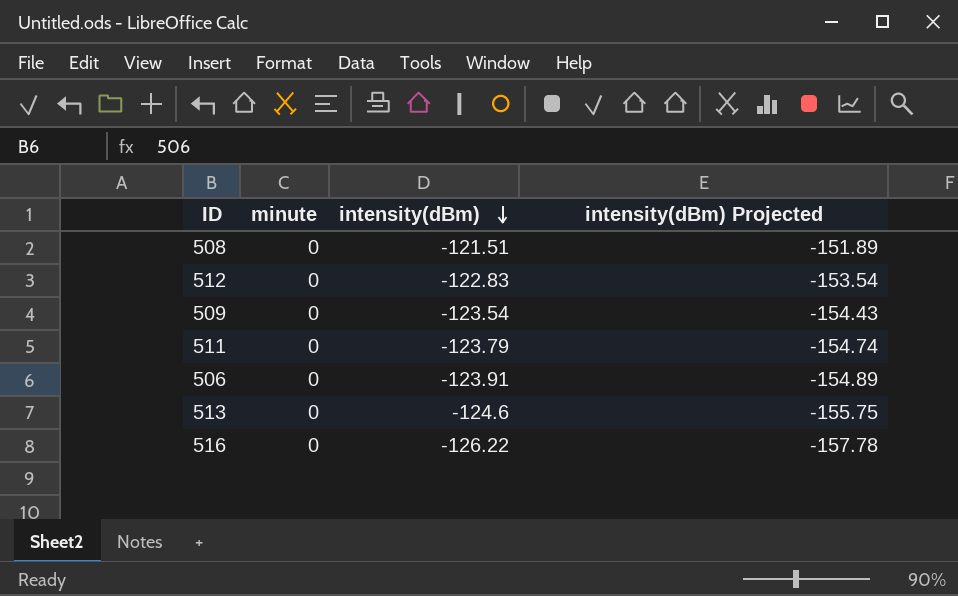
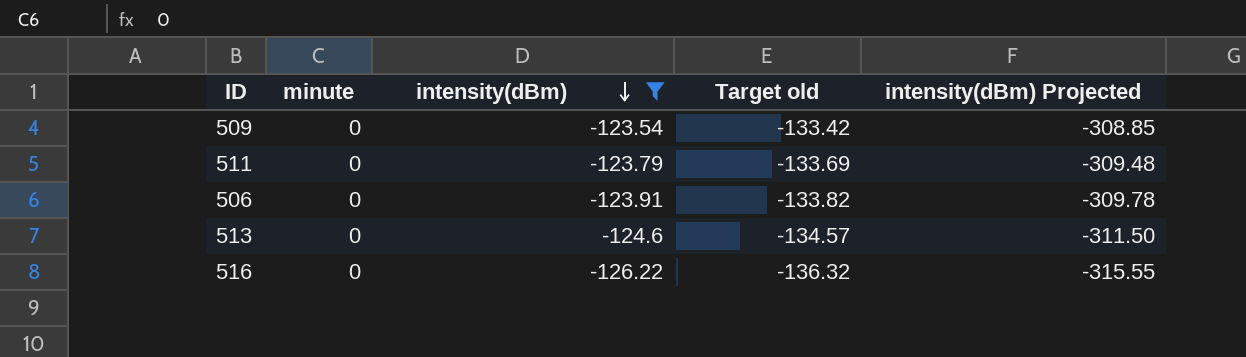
filter: none -> intensity(dBm) <= -123.54
column Target old | formula: none -> [intensity(dBm)] * 1.08
column intensity(dBm) Projected | formula: [intensity(dBm)] * 1.25 -> [intensity(dBm)] * 2.5

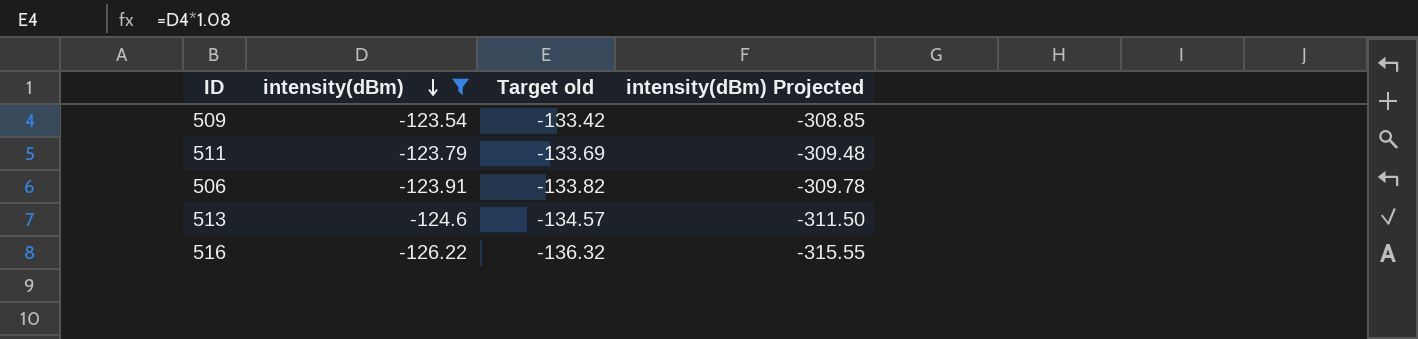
column minute | position: 2 -> none

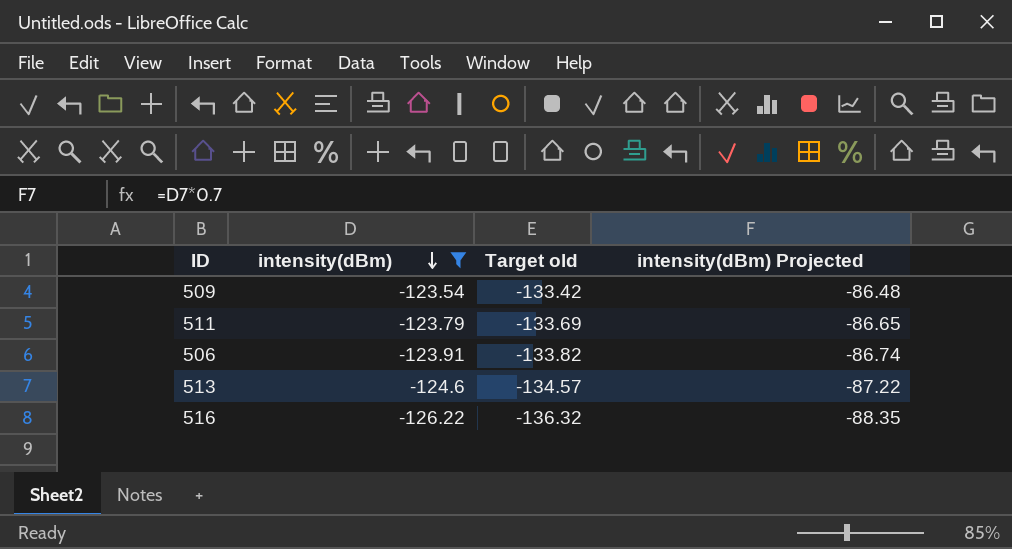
column intensity(dBm) Projected | formula: [intensity(dBm)] * 2.5 -> [intensity(dBm)] * 0.7

